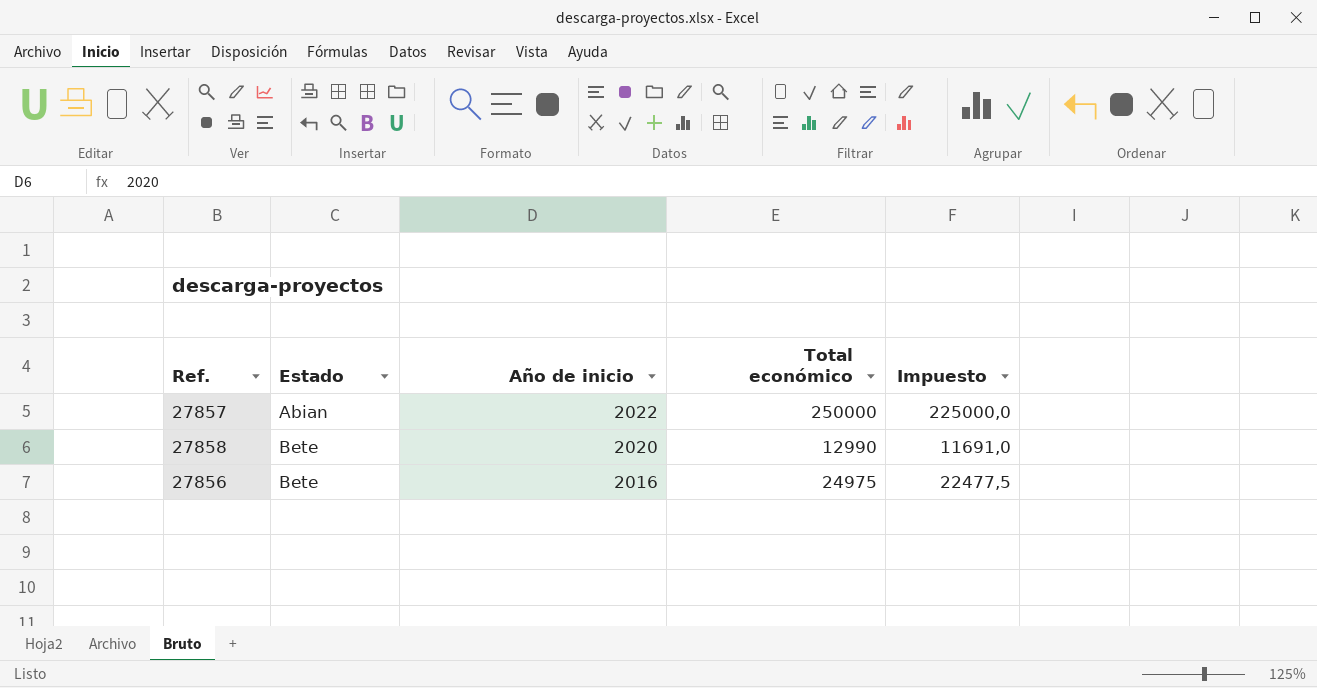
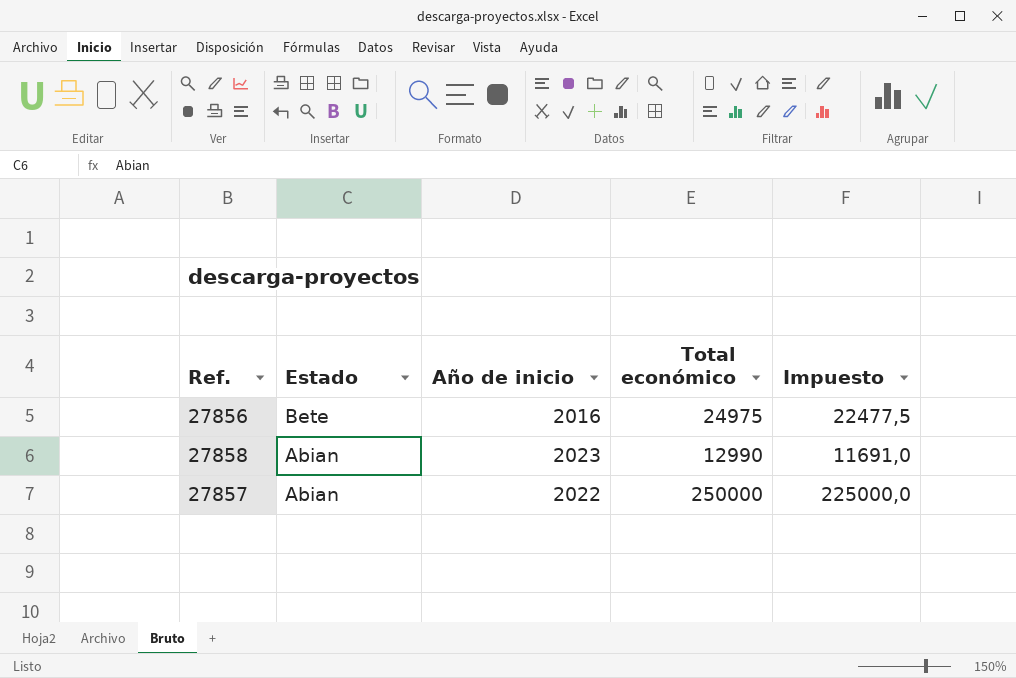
row order: Estado ascending -> Estado descending
27858 | Estado: Bete -> Abian
27858 | Año de inicio: 2020 -> 2023

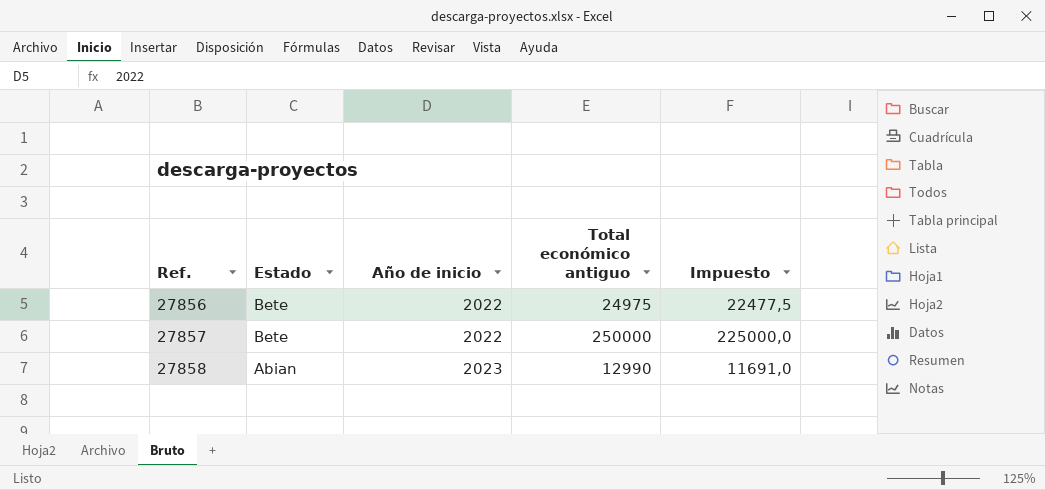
row order: Estado descending -> Ref. ascending
column name: Total económico -> Total económico antiguo
27856 | Año de inicio: 2016 -> 2022
27857 | Estado: Abian -> Bete

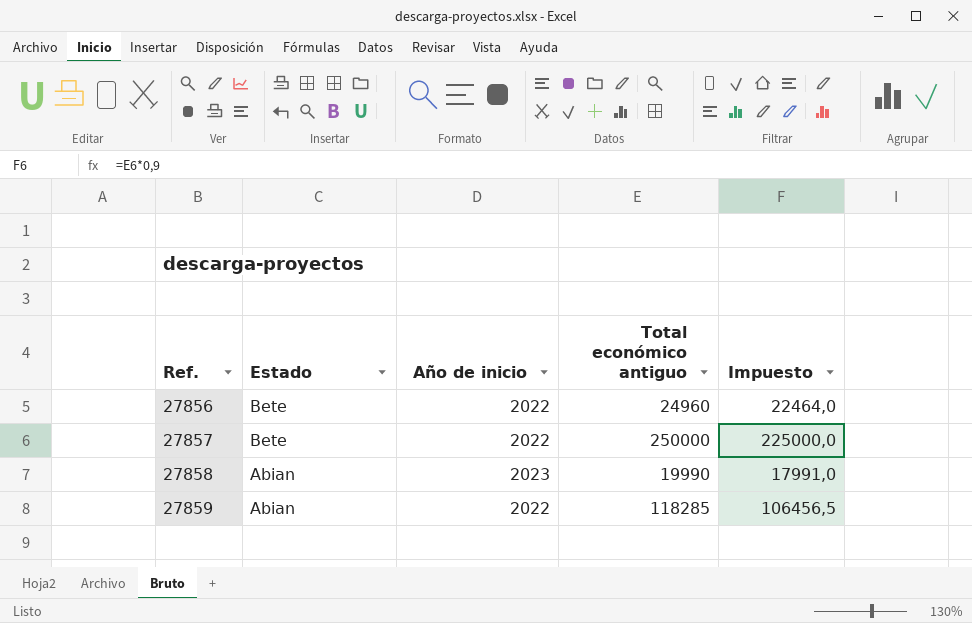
27856 | Total económico antiguo: 24975 -> 24960
27856 | Impuesto: 22477,5 -> 22464,0
27858 | Total económico antiguo: 12990 -> 19990
27858 | Impuesto: 11691,0 -> 17991,0
row 27859: none -> Abian | 2022 | 118285 | 106456,5

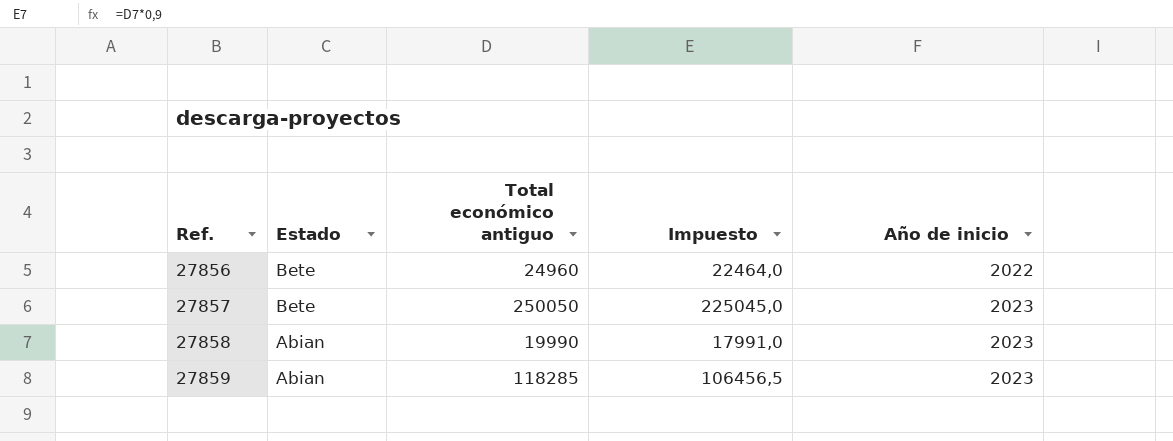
column Año de inicio | position: 3 -> 5
27857 | Total económico antiguo: 250000 -> 250050
27857 | Impuesto: 225000,0 -> 225045,0
27857 | Año de inicio: 2022 -> 2023
27859 | Año de inicio: 2022 -> 2023

